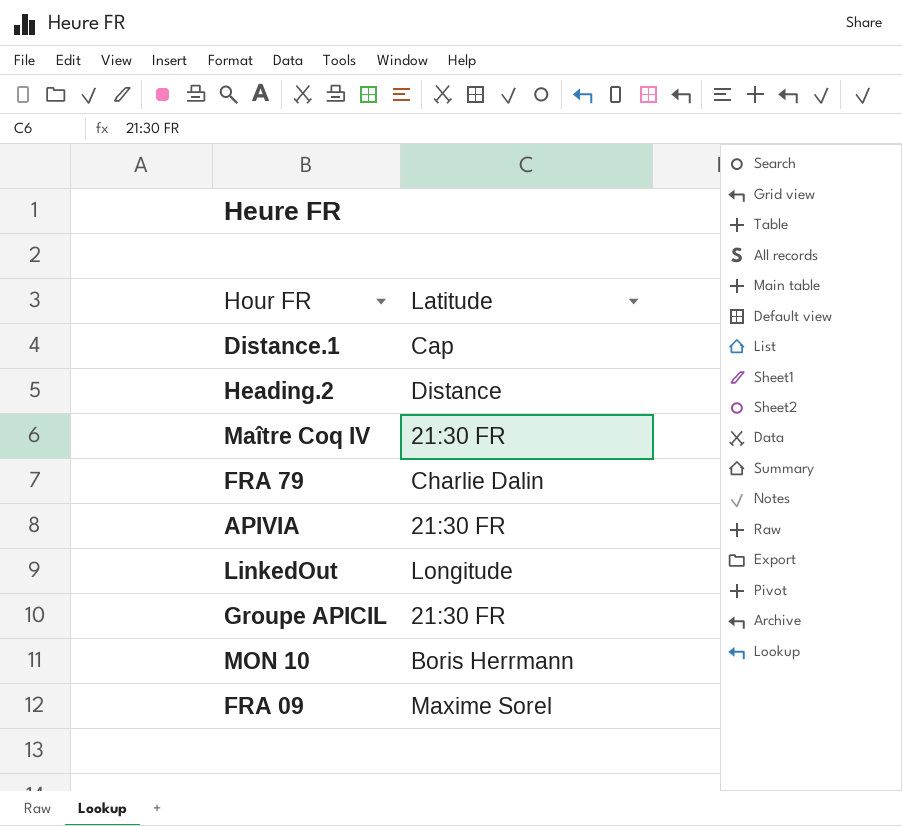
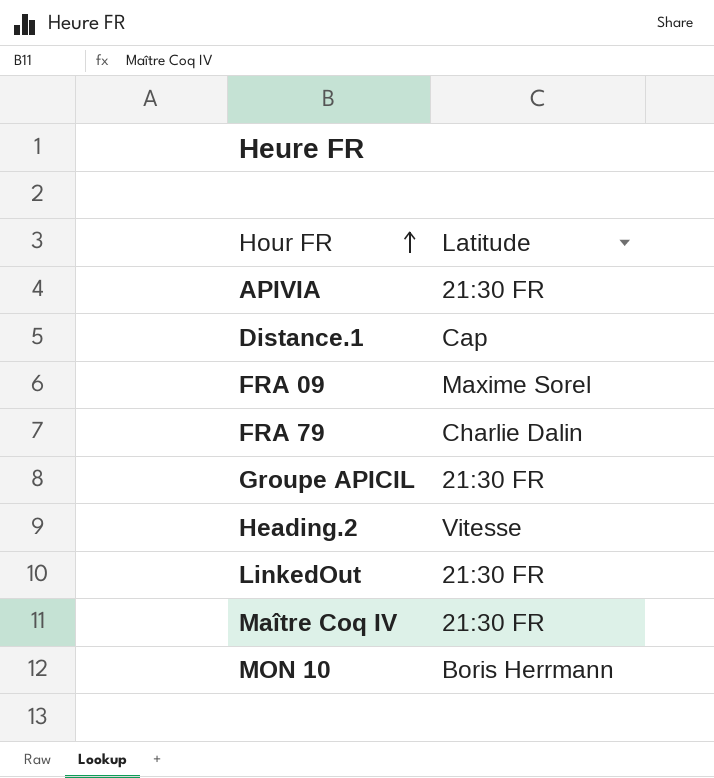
row order: none -> Hour FR ascending
Heading.2 | Latitude: Distance -> Vitesse
LinkedOut | Latitude: Longitude -> 21:30 FR

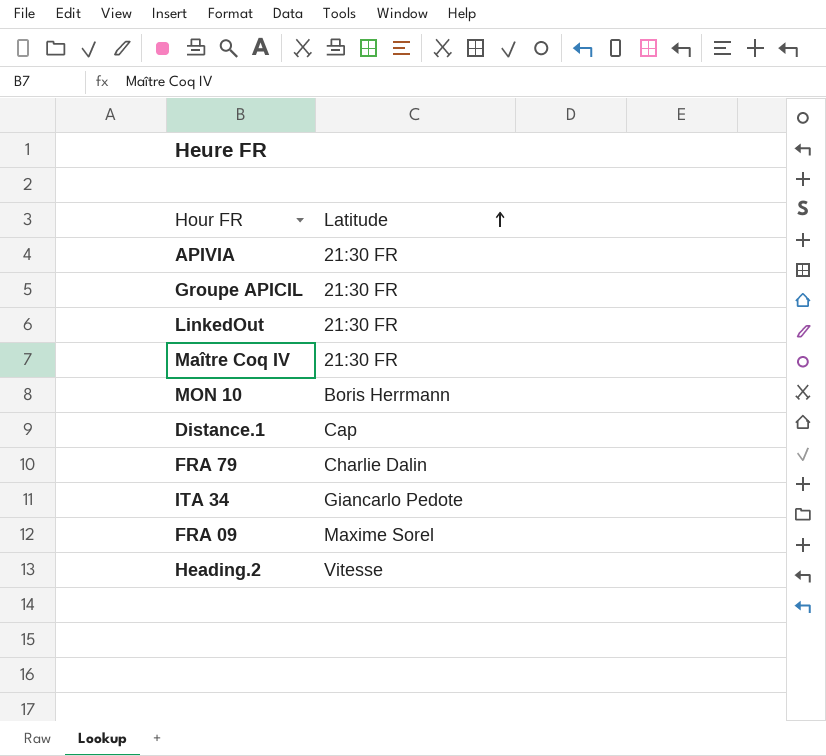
row order: Hour FR ascending -> Latitude ascending
row ITA 34: none -> Giancarlo Pedote

